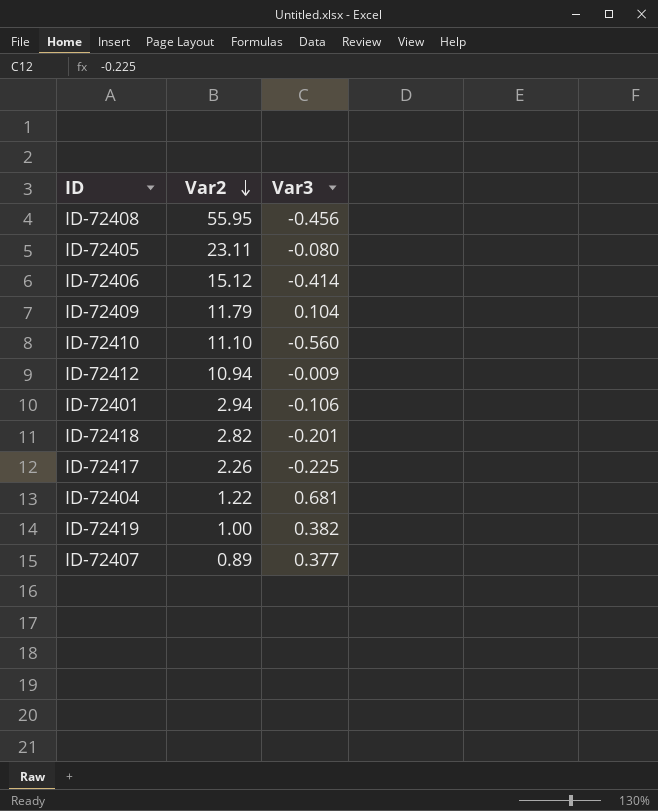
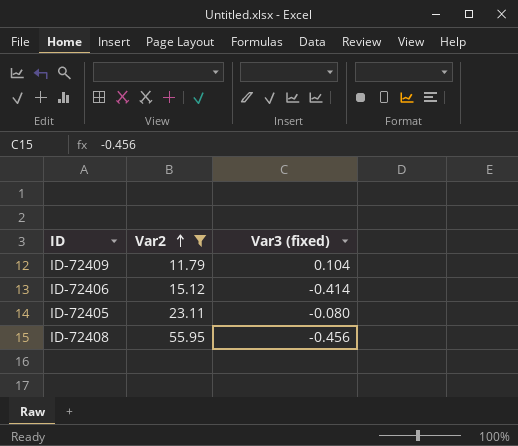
filter: none -> Var2 >= 11.79
row order: Var2 descending -> Var2 ascending
column name: Var3 -> Var3 (fixed)

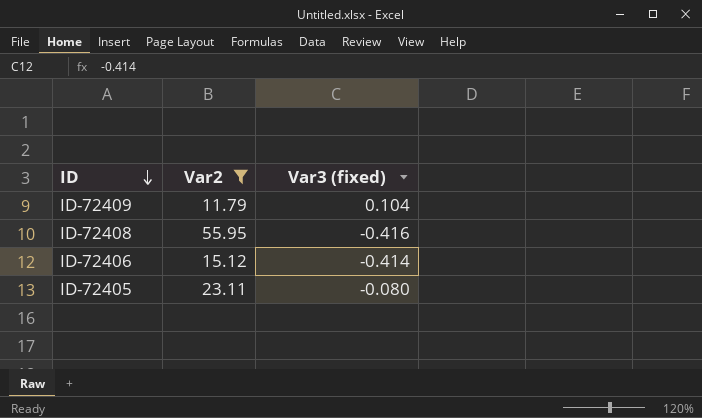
row order: Var2 ascending -> ID descending
ID-72408 | Var3 (fixed): -0.456 -> -0.416

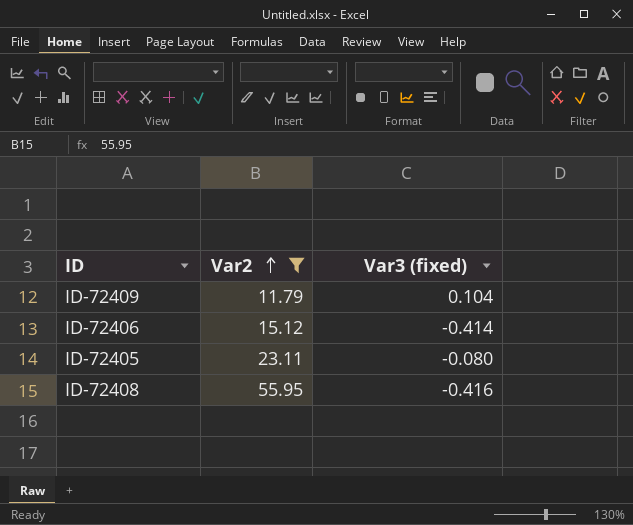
row order: ID descending -> Var2 ascending

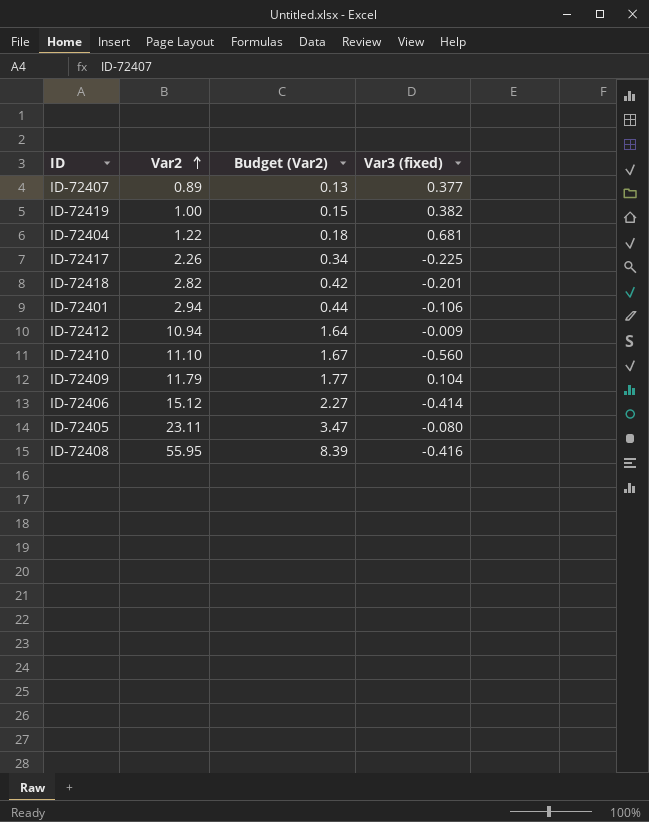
filter: Var2 >= 11.79 -> none
column Budget (Var2) | formula: none -> [Var2] * 0.15

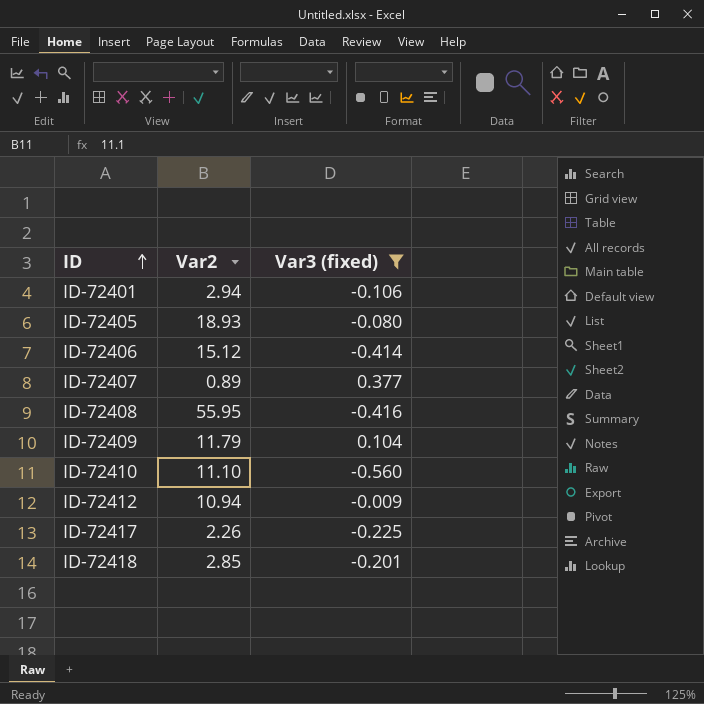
filter: none -> Var3 (fixed) <= 0.377
row order: Var2 ascending -> ID ascending
column Budget (Var2) | formula: [Var2] * 0.15 -> none
ID-72405 | Var2: 23.11 -> 18.93
ID-72418 | Var2: 2.82 -> 2.85

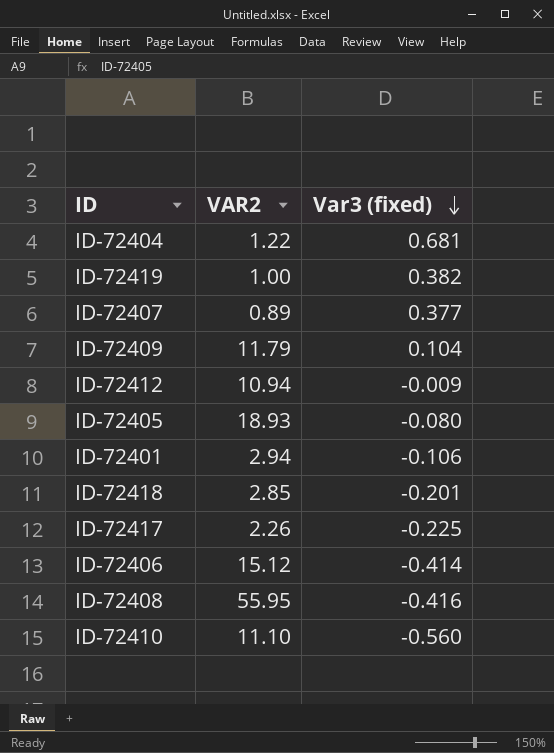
filter: Var3 (fixed) <= 0.377 -> none
row order: ID ascending -> Var3 (fixed) descending
column name: Var2 -> VAR2

